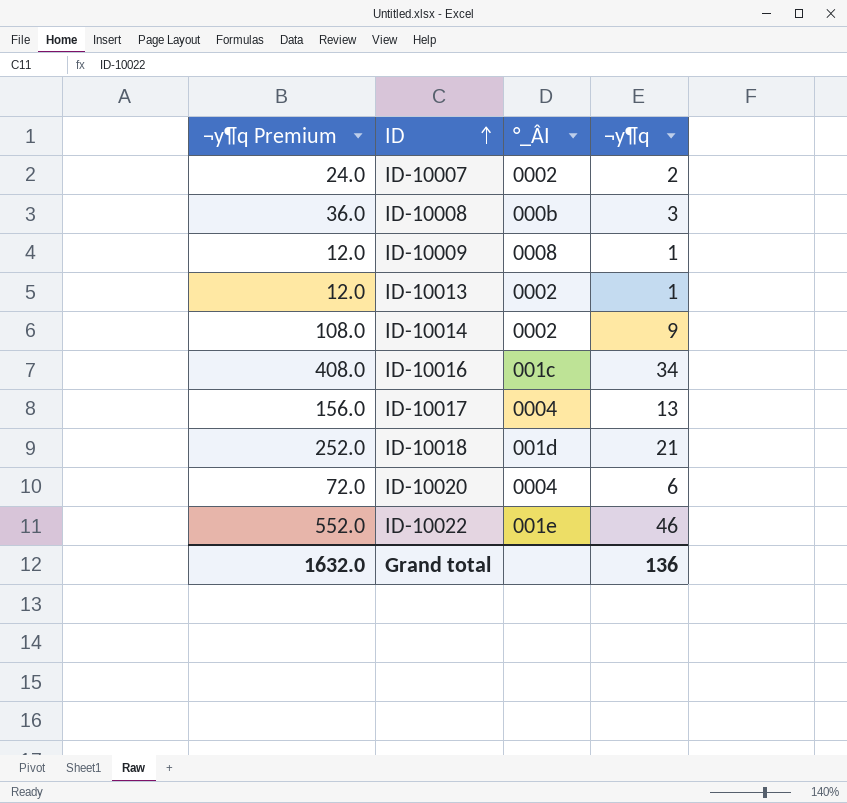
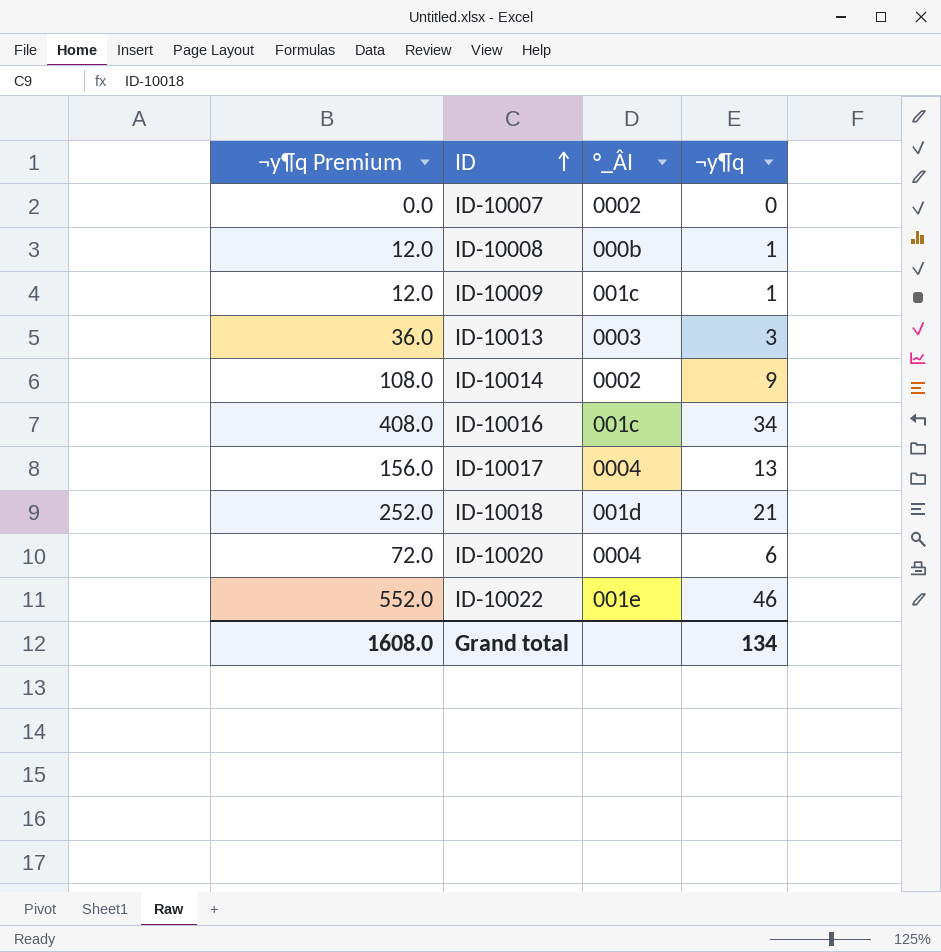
ID-10007 | ¬y¶q Premium: 24.0 -> 0.0
ID-10007 | ¬y¶q: 2 -> 0
ID-10008 | ¬y¶q Premium: 36.0 -> 12.0
ID-10008 | ¬y¶q: 3 -> 1
ID-10009 | °_ÂI: 0008 -> 001c
ID-10013 | ¬y¶q Premium: 12.0 -> 36.0
ID-10013 | °_ÂI: 0002 -> 0003
ID-10013 | ¬y¶q: 1 -> 3
Grand total | ¬y¶q Premium: 1632.0 -> 1608.0
Grand total | ¬y¶q: 136 -> 134

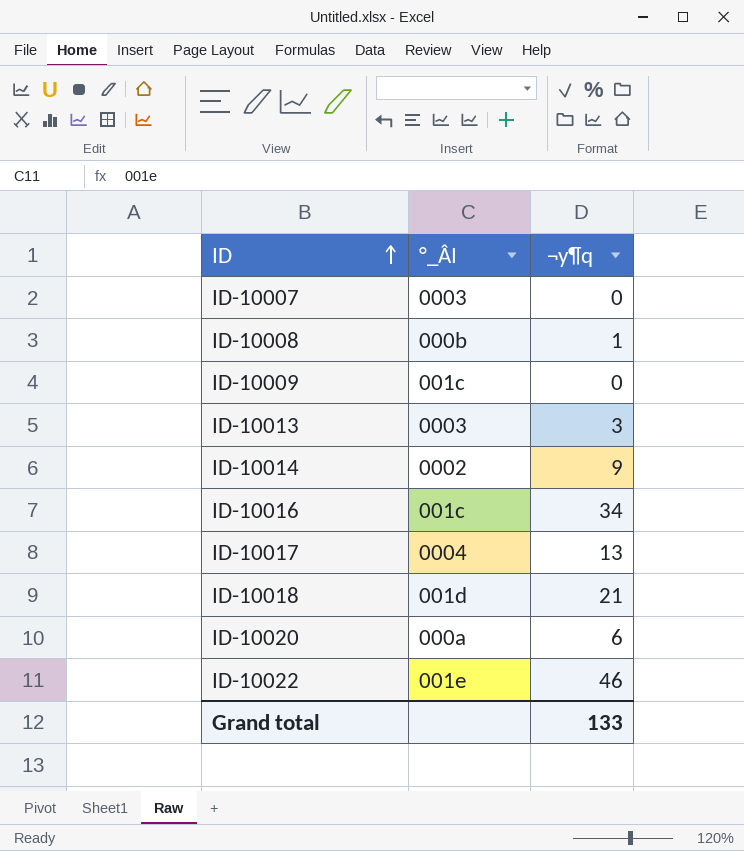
column ¬y¶q Premium | formula: [¬y¶q] * 12 -> none
ID-10007 | °_ÂI: 0002 -> 0003
ID-10009 | ¬y¶q: 1 -> 0
ID-10020 | °_ÂI: 0004 -> 000a
Grand total | ¬y¶q: 134 -> 133

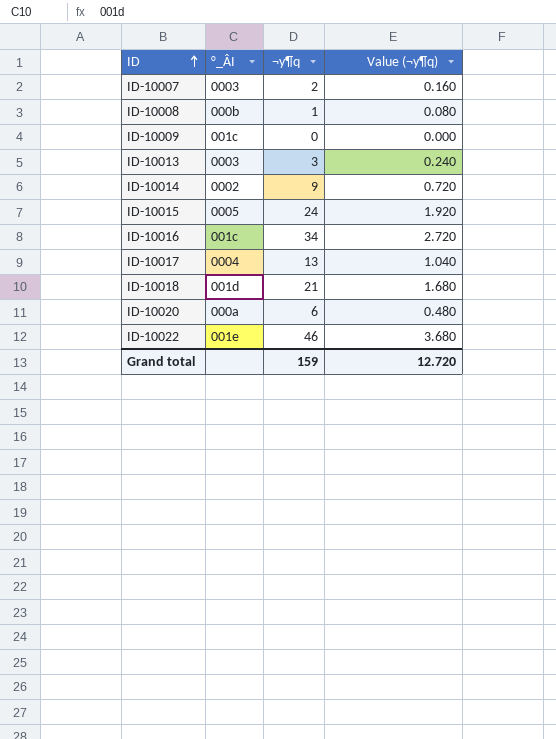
column Value (¬y¶q) | formula: none -> [¬y¶q] * 0.08
ID-10007 | ¬y¶q: 0 -> 2
row ID-10015: none -> 0005 | 24 | 1.920
Grand total | ¬y¶q: 133 -> 159

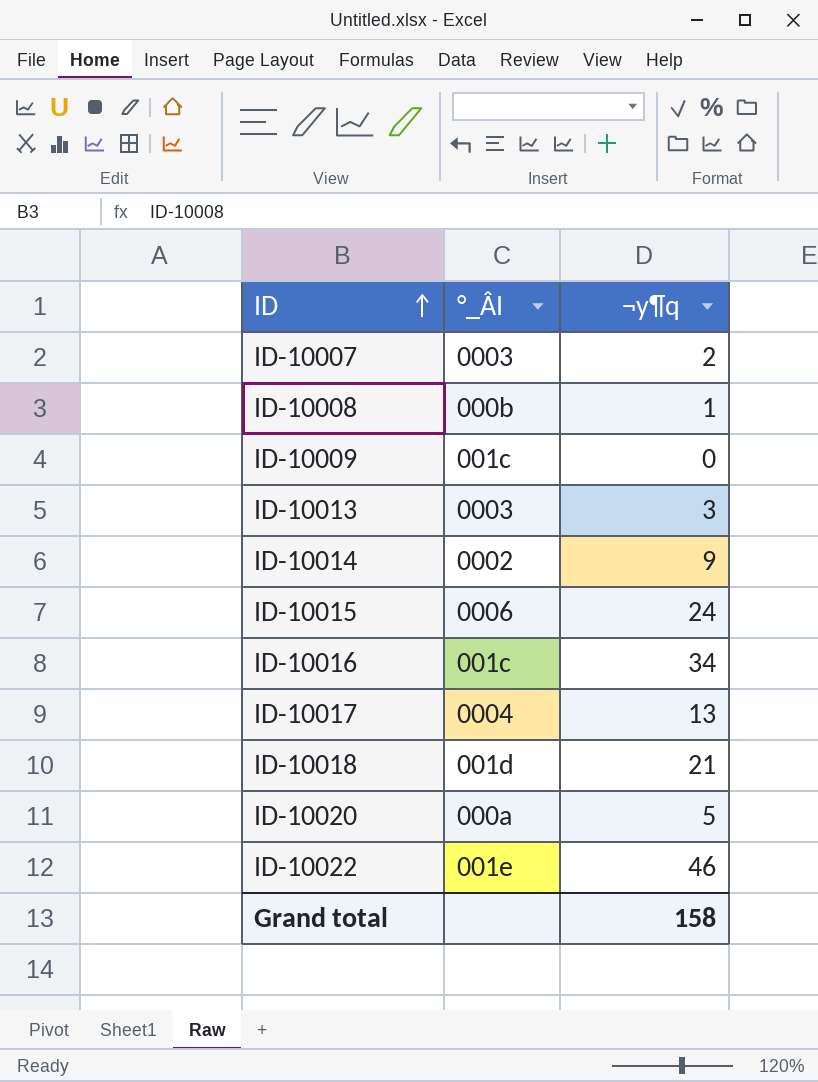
column Value (¬y¶q) | formula: [¬y¶q] * 0.08 -> none
ID-10015 | °_ÂI: 0005 -> 0006
ID-10020 | ¬y¶q: 6 -> 5
Grand total | ¬y¶q: 159 -> 158

